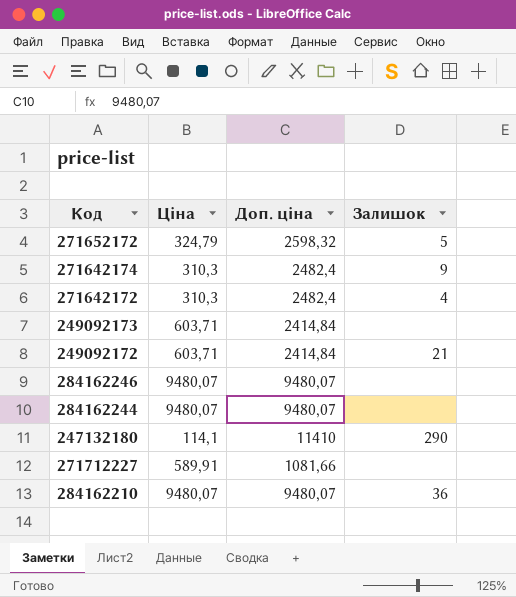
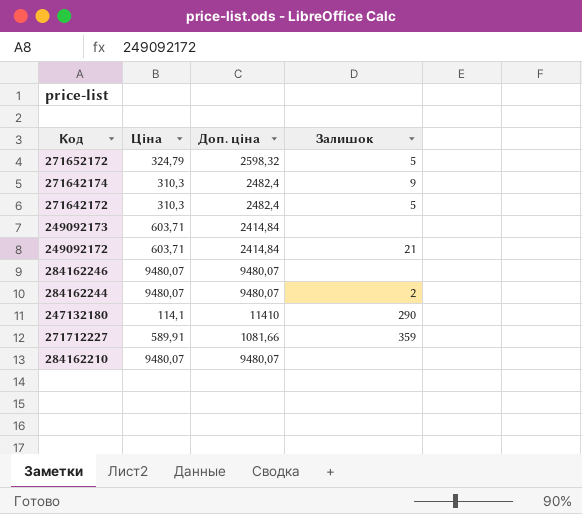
271642172 | Залишок: 4 -> 5
284162244 | Залишок: none -> 2
271712227 | Залишок: none -> 359
284162210 | Залишок: 36 -> none

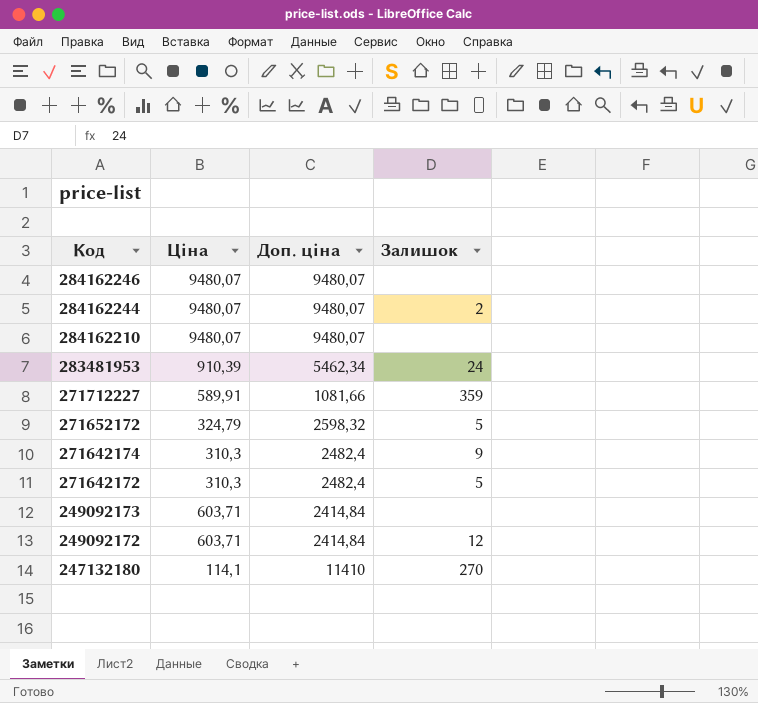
row order: none -> Код descending
row 283481953: none -> 910,39 | 5462,34 | 24
249092172 | Залишок: 21 -> 12
247132180 | Залишок: 290 -> 270

